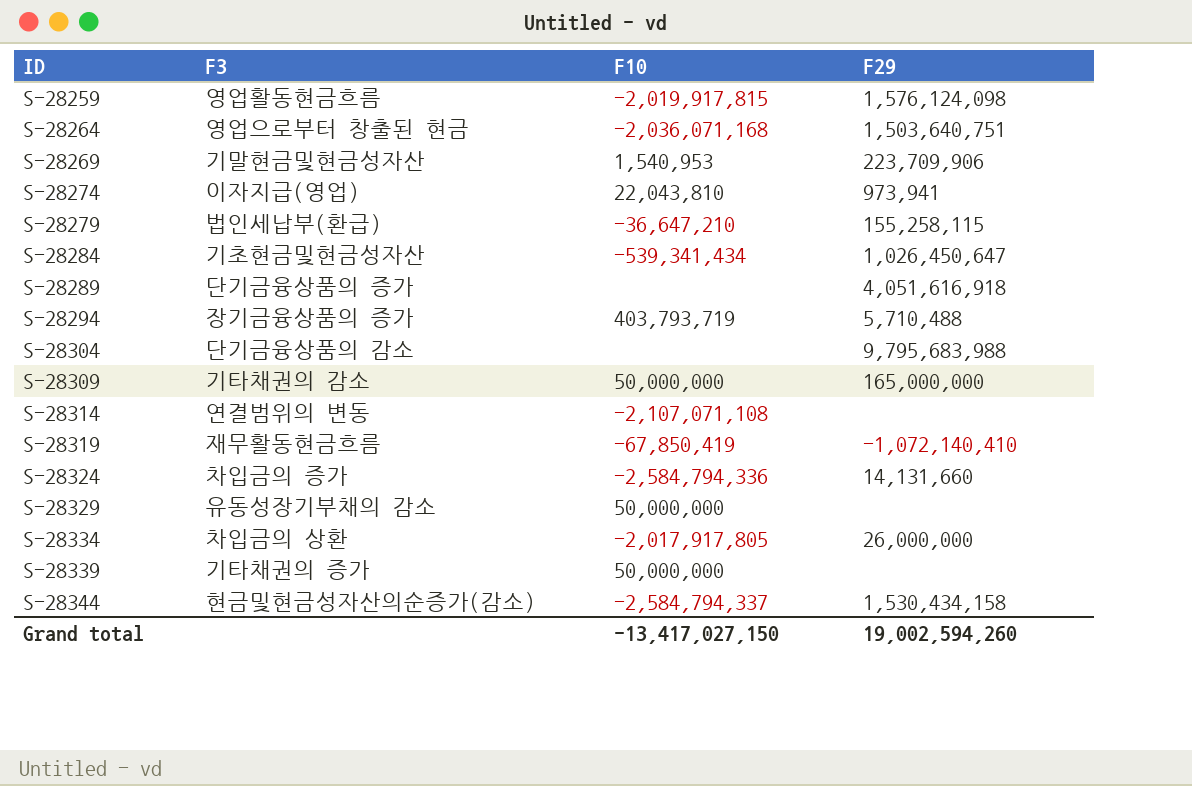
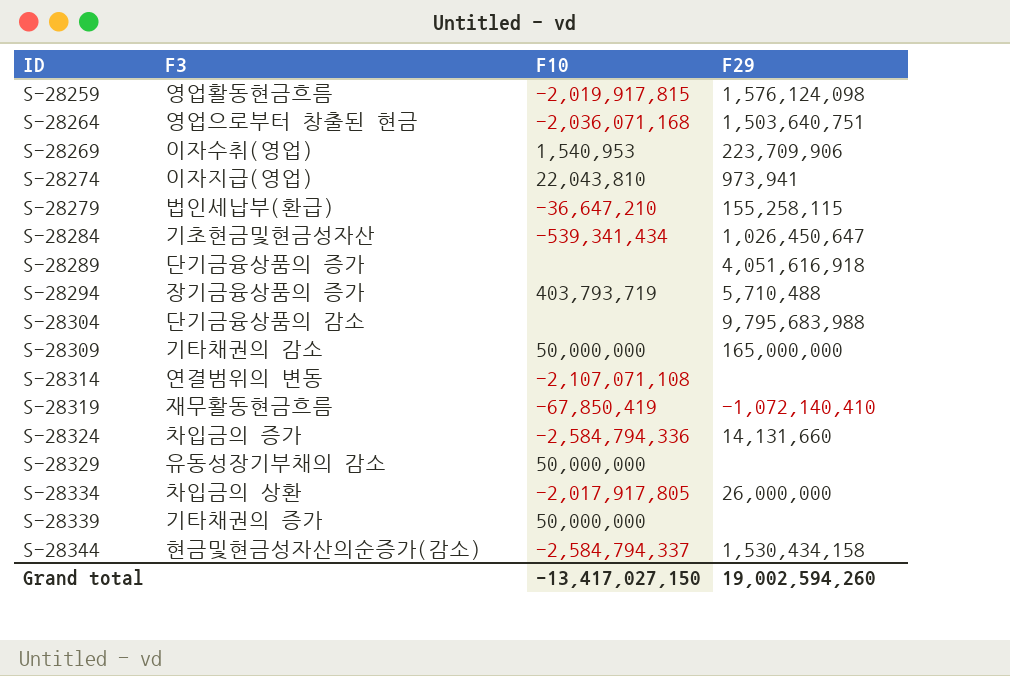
S-28269 | F3: 기말현금및현금성자산 -> 이자수취(영업)

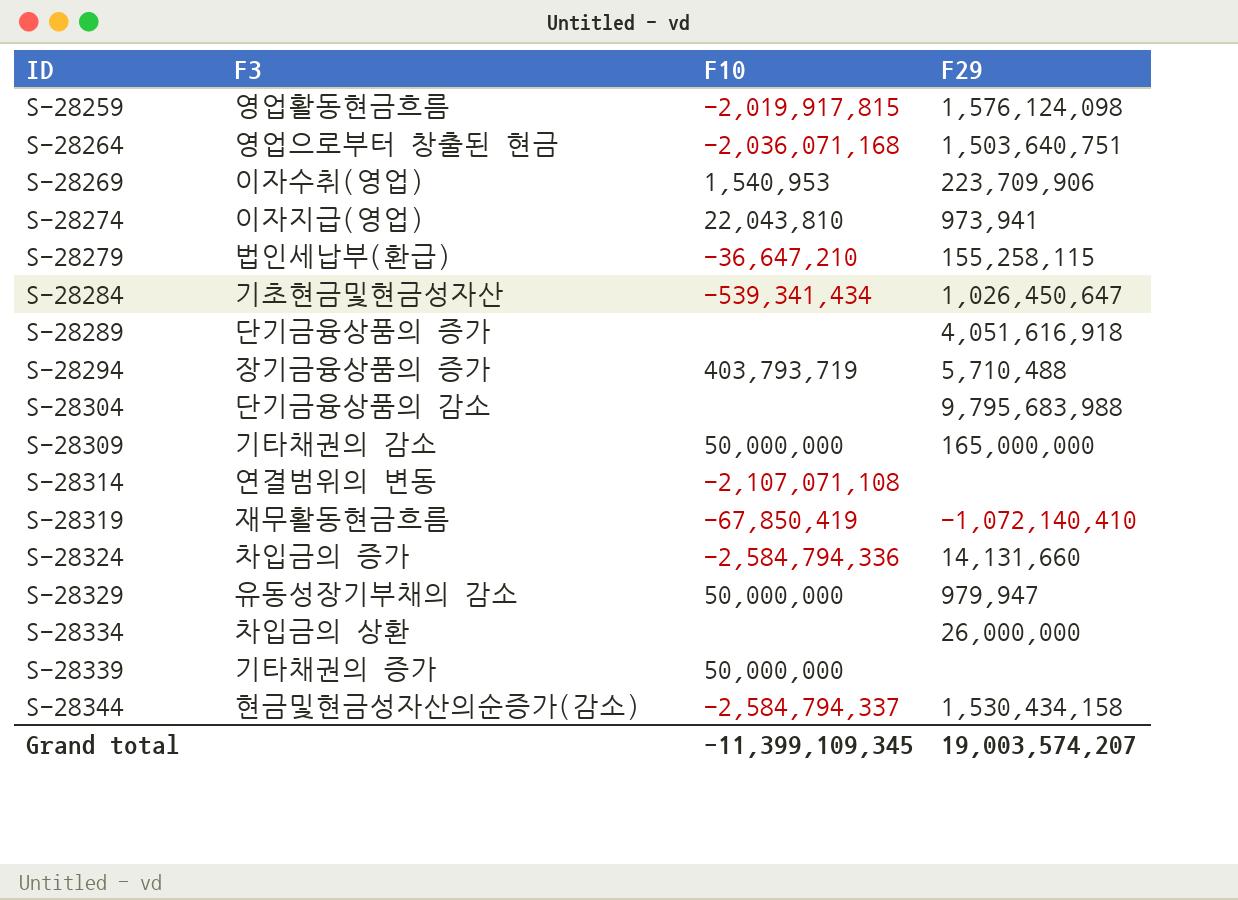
S-28329 | F29: none -> 979,947
S-28334 | F10: -2,017,917,805 -> none
Grand total | F10: -13,417,027,150 -> -11,399,109,345
Grand total | F29: 19,002,594,260 -> 19,003,574,207

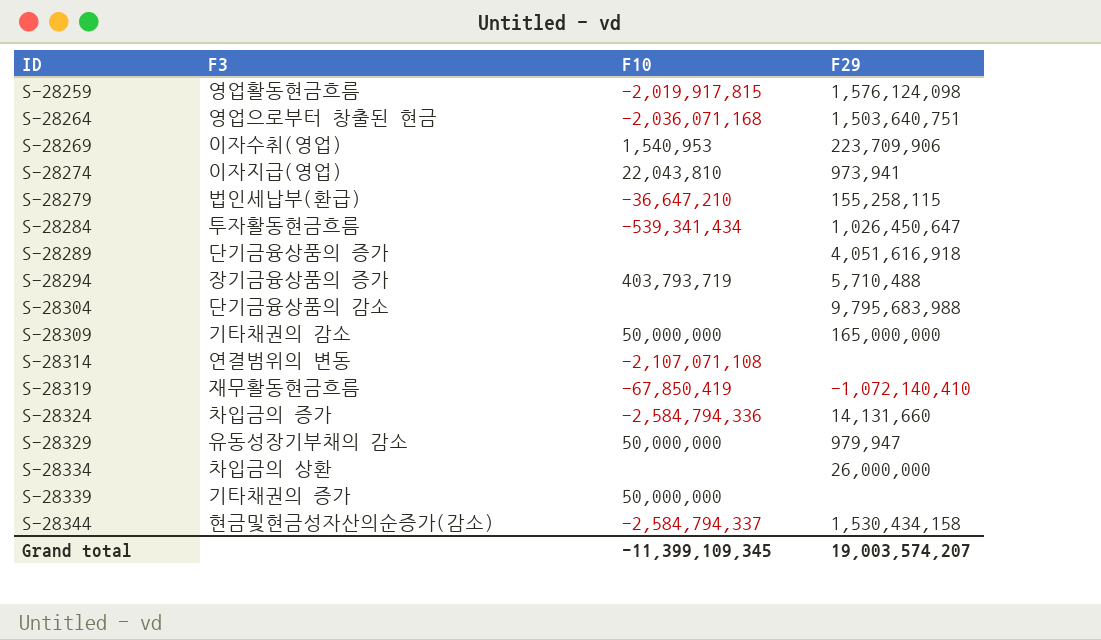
S-28284 | F3: 기초현금및현금성자산 -> 투자활동현금흐름

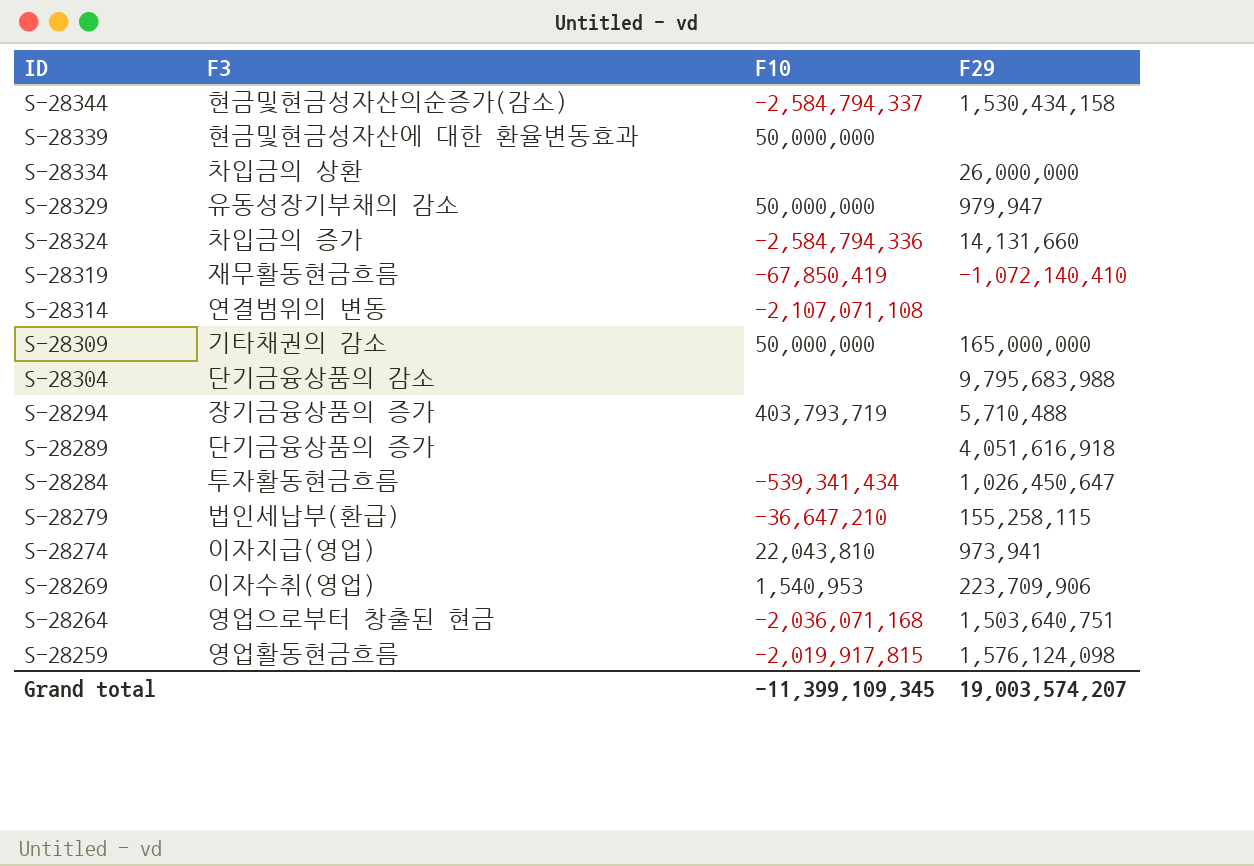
row order: ID ascending -> ID descending
S-28339 | F3: 기타채권의 증가 -> 현금및현금성자산에 대한 환율변동효과

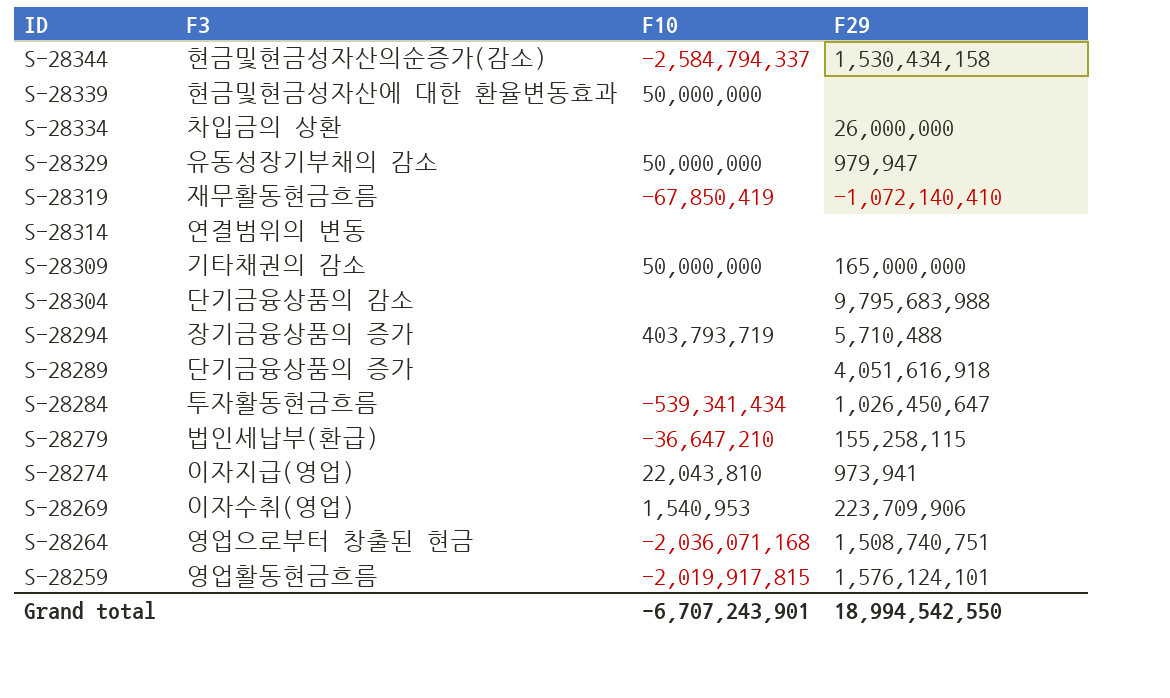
row S-28324: 차입금의 증가 | -2,584,794,336 | 14,131,660 -> none
S-28314 | F10: -2,107,071,108 -> none
S-28264 | F29: 1,503,640,751 -> 1,508,740,751
S-28259 | F29: 1,576,124,098 -> 1,576,124,101
Grand total | F10: -11,399,109,345 -> -6,707,243,901
Grand total | F29: 19,003,574,207 -> 18,994,542,550

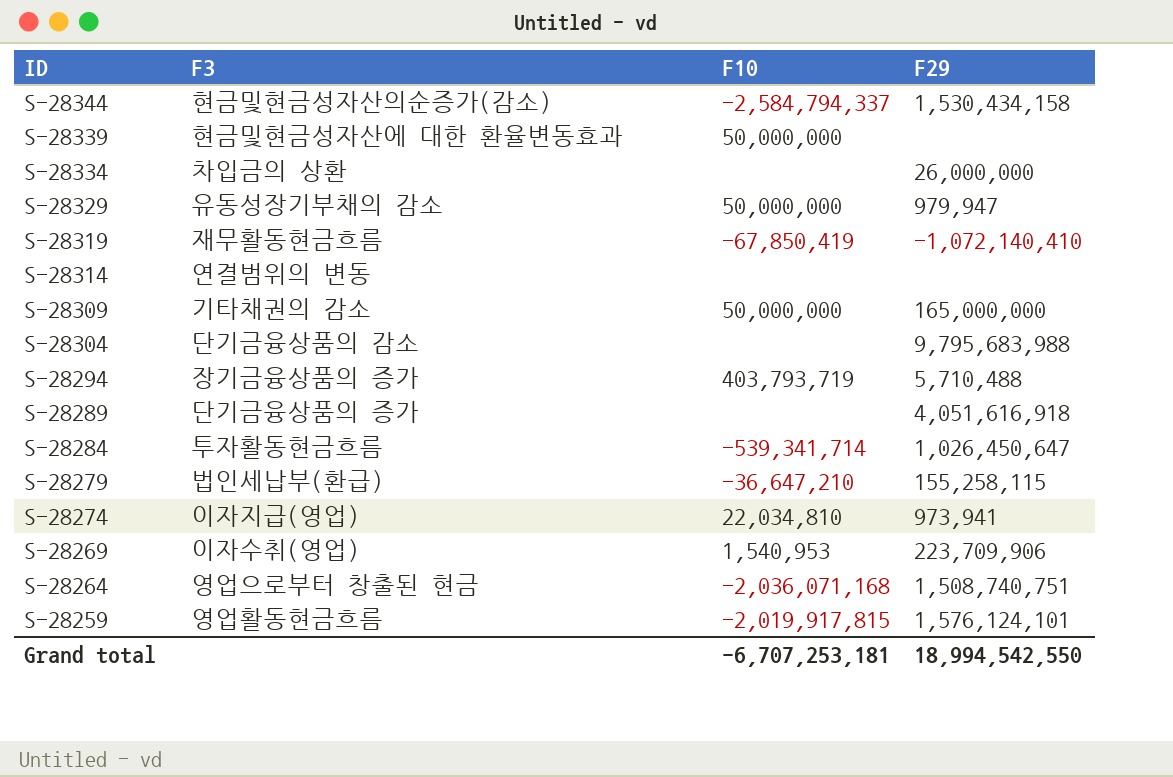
S-28284 | F10: -539,341,434 -> -539,341,714
S-28274 | F10: 22,043,810 -> 22,034,810
Grand total | F10: -6,707,243,901 -> -6,707,253,181

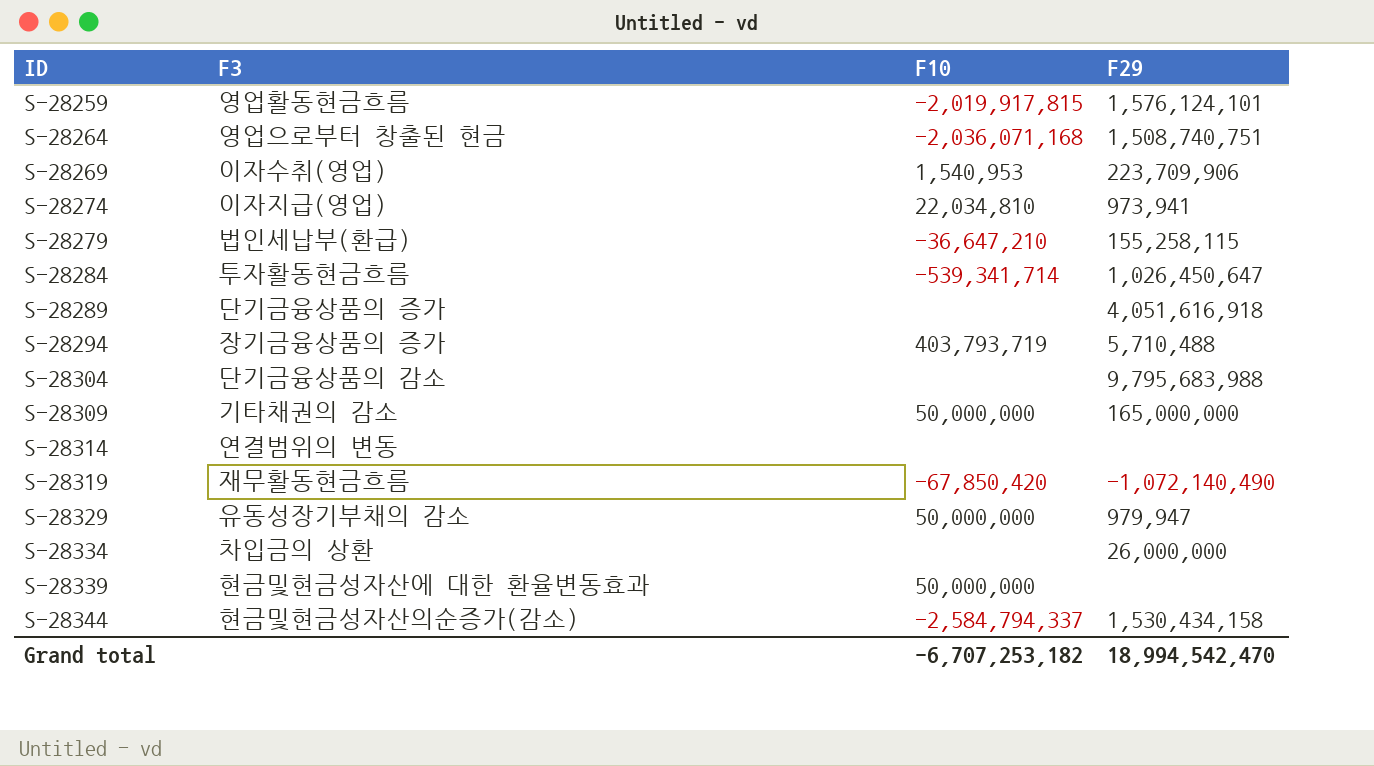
row order: ID descending -> ID ascending
S-28319 | F10: -67,850,419 -> -67,850,420
S-28319 | F29: -1,072,140,410 -> -1,072,140,490
Grand total | F10: -6,707,253,181 -> -6,707,253,182
Grand total | F29: 18,994,542,550 -> 18,994,542,470

